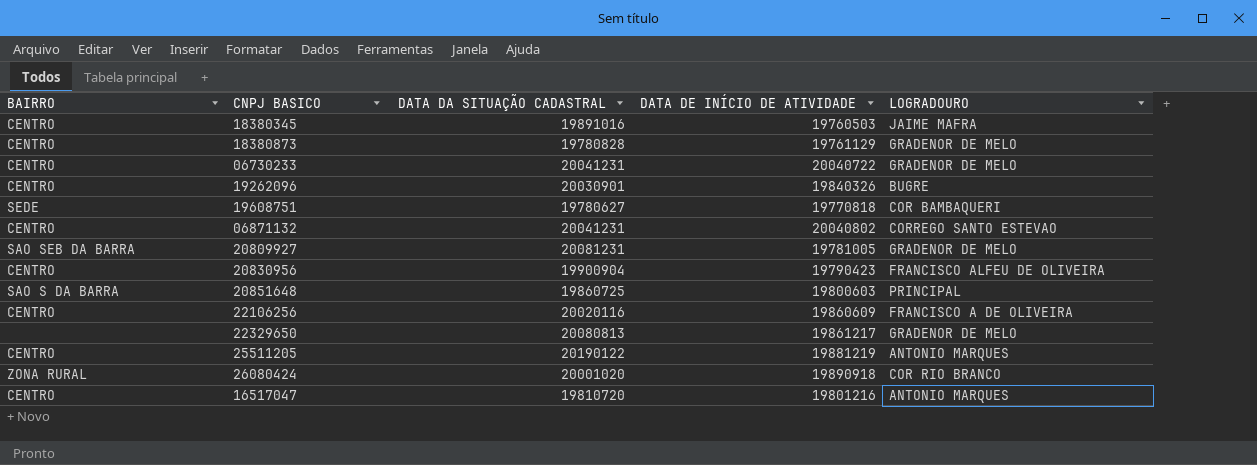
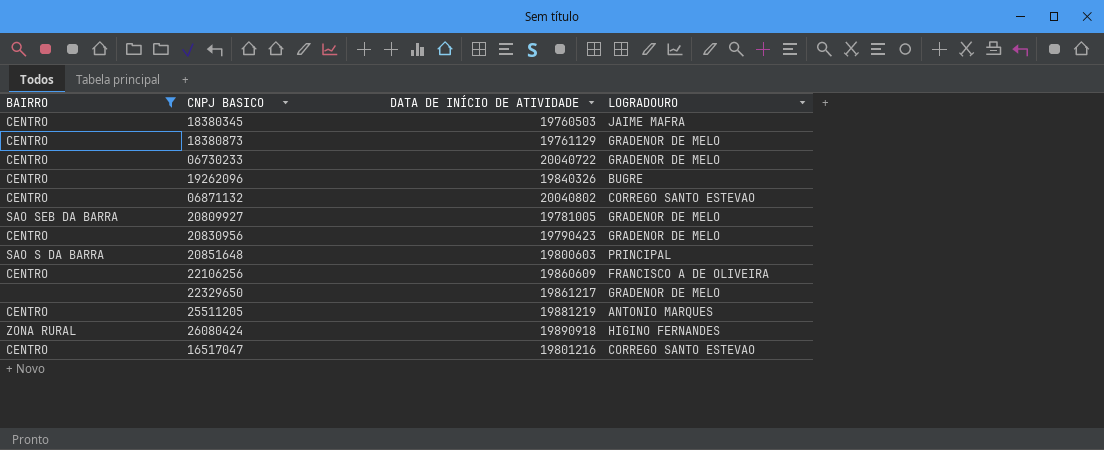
filter: none -> BAIRRO != SEDE
column DATA DA SITUAÇÃO CADASTRAL | position: 3 -> none
20830956 | LOGRADOURO: FRANCISCO ALFEU DE OLIVEIRA -> GRADENOR DE MELO
26080424 | LOGRADOURO: COR RIO BRANCO -> HIGINO FERNANDES
16517047 | LOGRADOURO: ANTONIO MARQUES -> CORREGO SANTO ESTEVAO

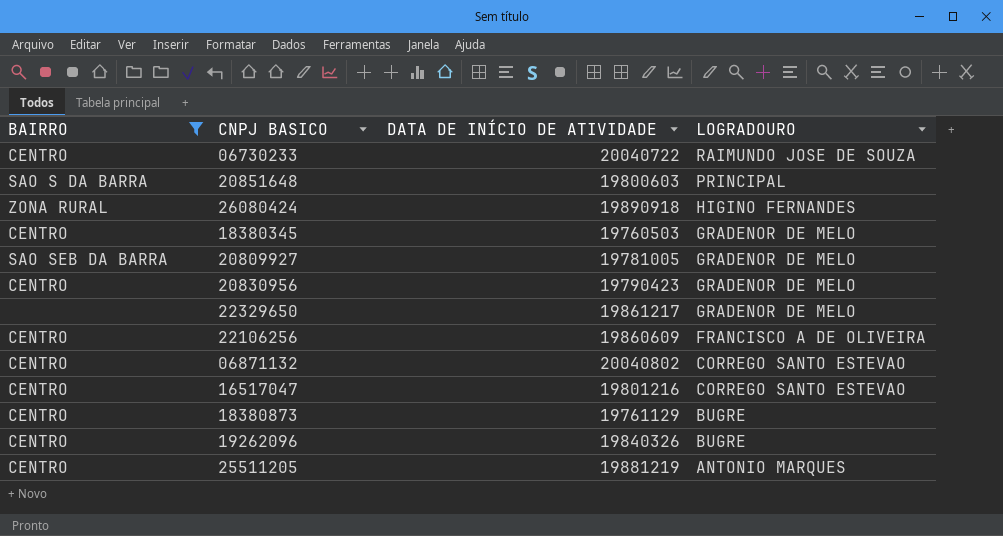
row order: none -> LOGRADOURO descending
06730233 | LOGRADOURO: GRADENOR DE MELO -> RAIMUNDO JOSE DE SOUZA
18380345 | LOGRADOURO: JAIME MAFRA -> GRADENOR DE MELO
18380873 | LOGRADOURO: GRADENOR DE MELO -> BUGRE

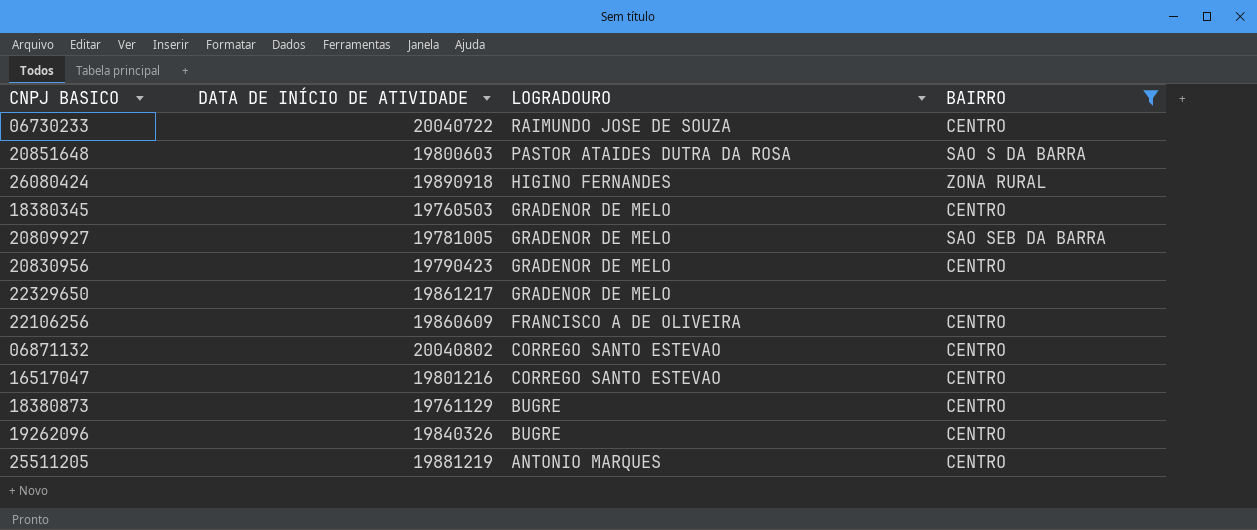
column BAIRRO | position: 1 -> 4
20851648 | LOGRADOURO: PRINCIPAL -> PASTOR ATAIDES DUTRA DA ROSA

